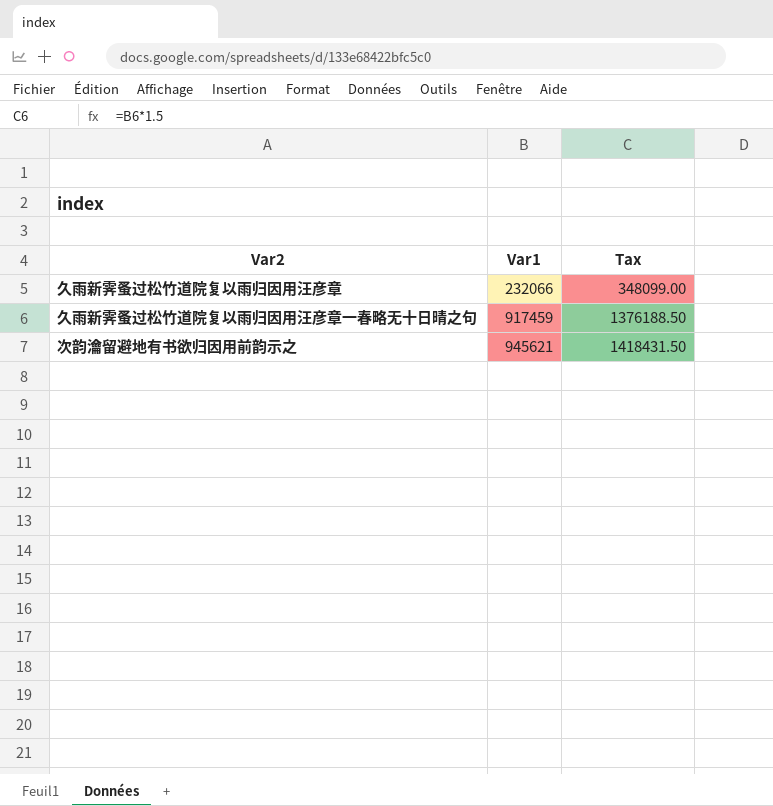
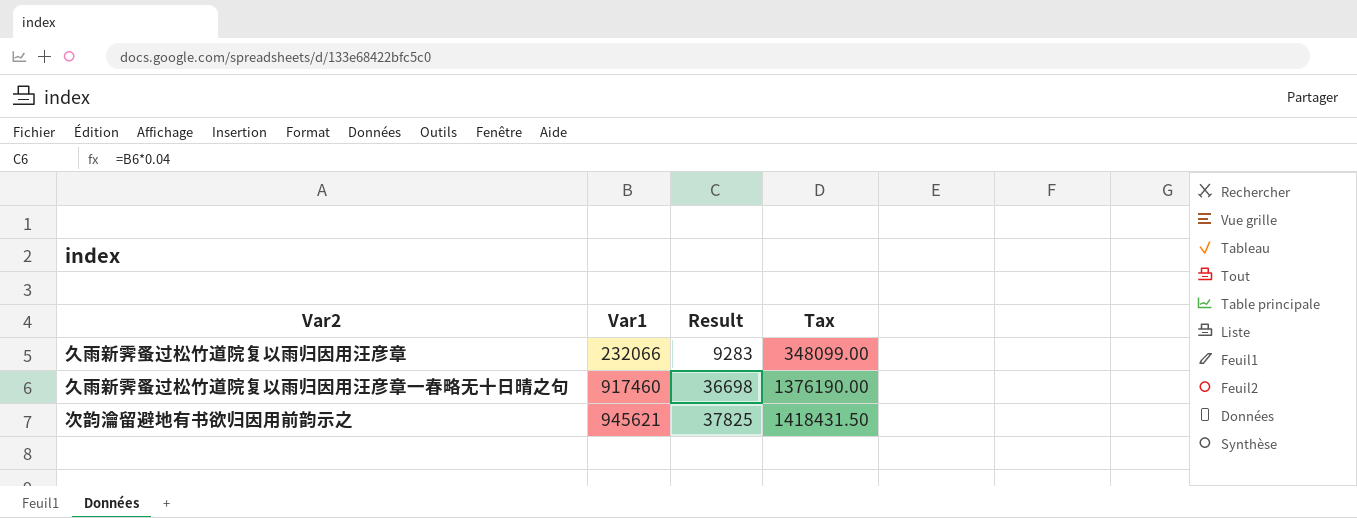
column Result | formula: none -> [Var1] * 0.04
久雨新霁蚤过松竹道院复以雨归因用汪彦章一春略无十日晴之句 | Var1: 917459 -> 917460
久雨新霁蚤过松竹道院复以雨归因用汪彦章一春略无十日晴之句 | Tax: 1376188.50 -> 1376190.00

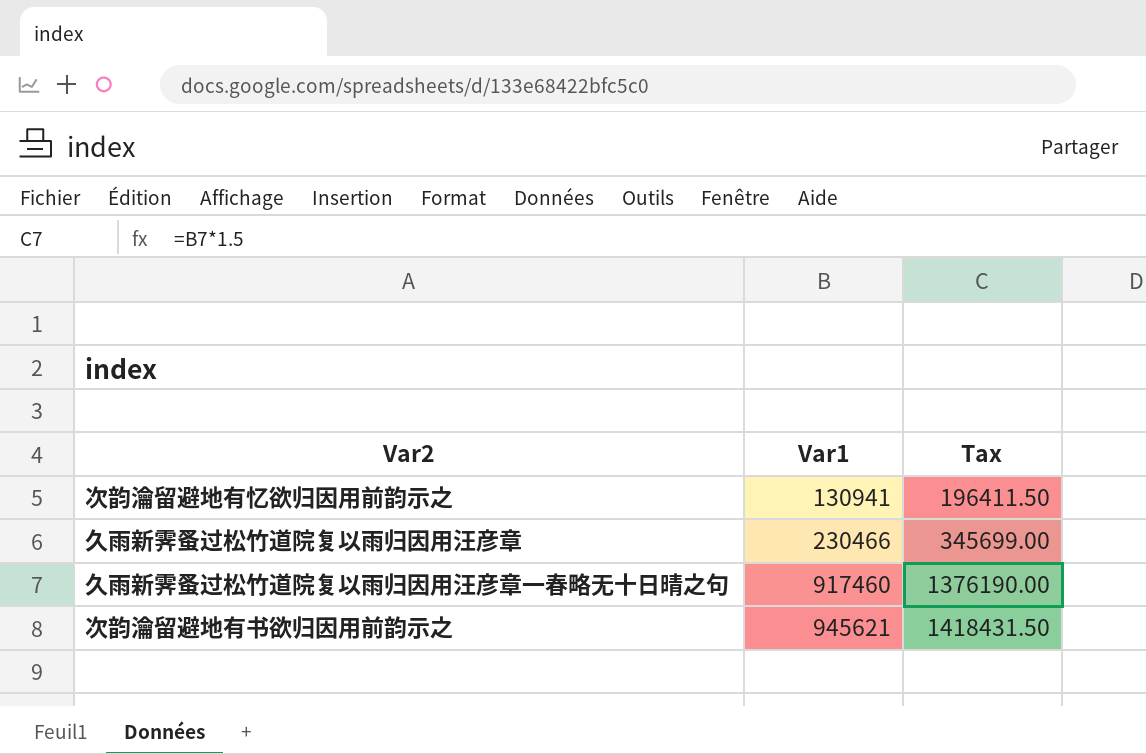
column Result | formula: [Var1] * 0.04 -> none
row 次韵瀹留避地有忆欲归因用前韵示之: none -> 130941 | 196411.50
久雨新霁蚤过松竹道院复以雨归因用汪彦章 | Var1: 232066 -> 230466
久雨新霁蚤过松竹道院复以雨归因用汪彦章 | Tax: 348099.00 -> 345699.00

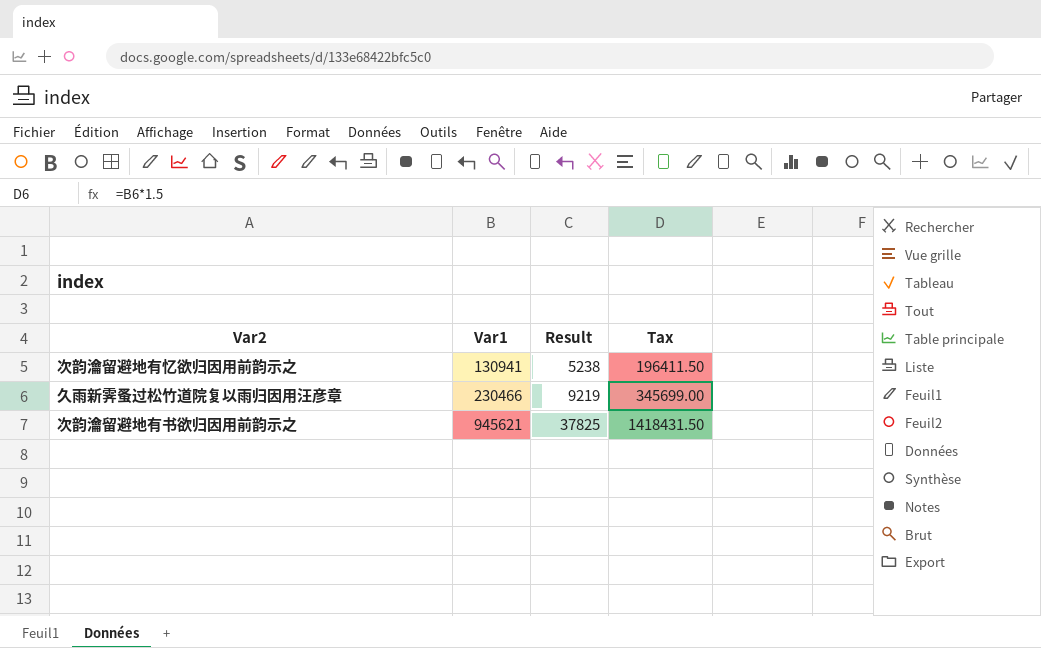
column Result | formula: none -> [Var1] * 0.04
row 久雨新霁蚤过松竹道院复以雨归因用汪彦章一春略无十日晴之句: 917460 | 1376190.00 -> none

